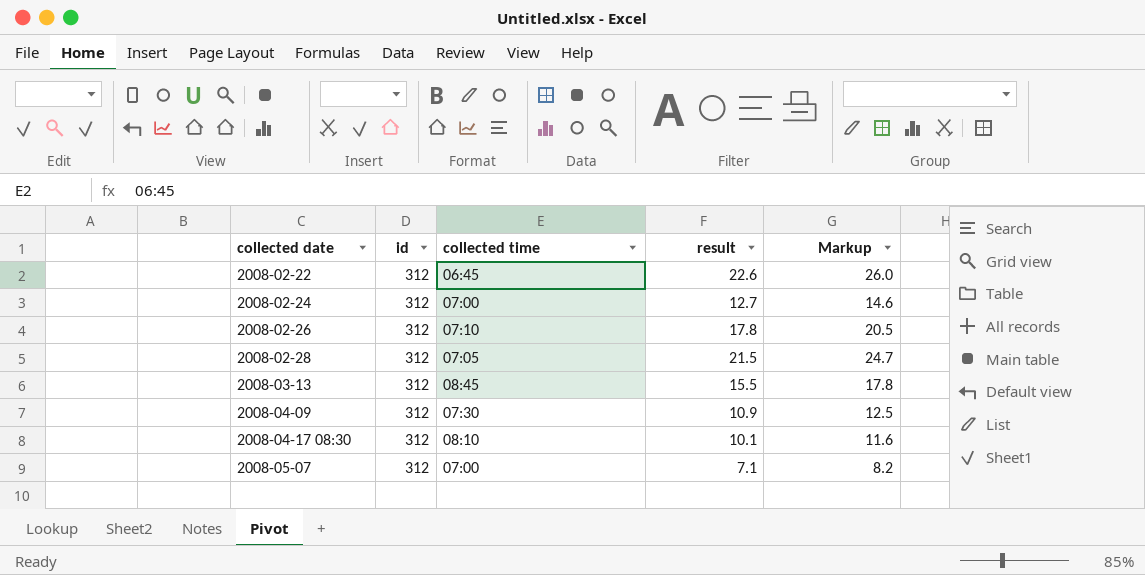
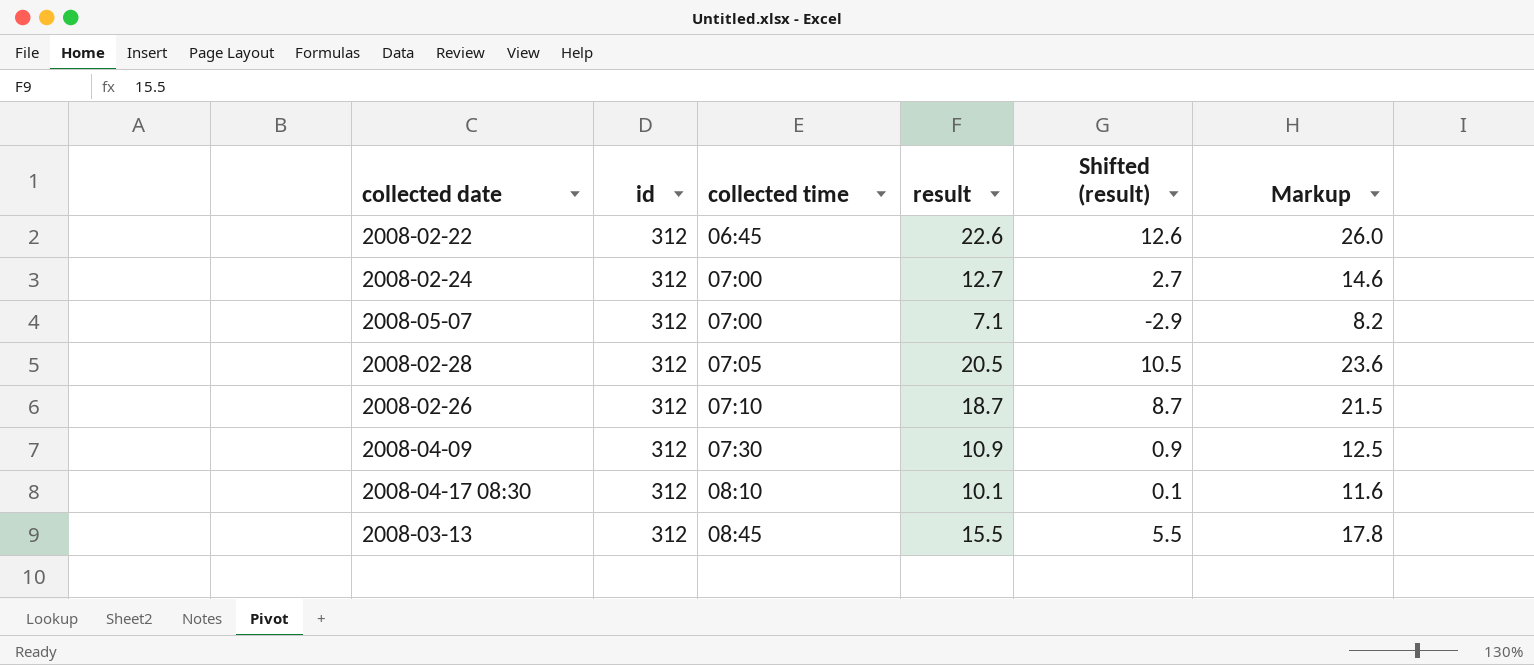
row order: collected date ascending -> collected time ascending
column Shifted (result) | formula: none -> [result] - 10
2008-02-28 | result: 21.5 -> 20.5
2008-02-28 | Markup: 24.7 -> 23.6
2008-02-26 | result: 17.8 -> 18.7
2008-02-26 | Markup: 20.5 -> 21.5

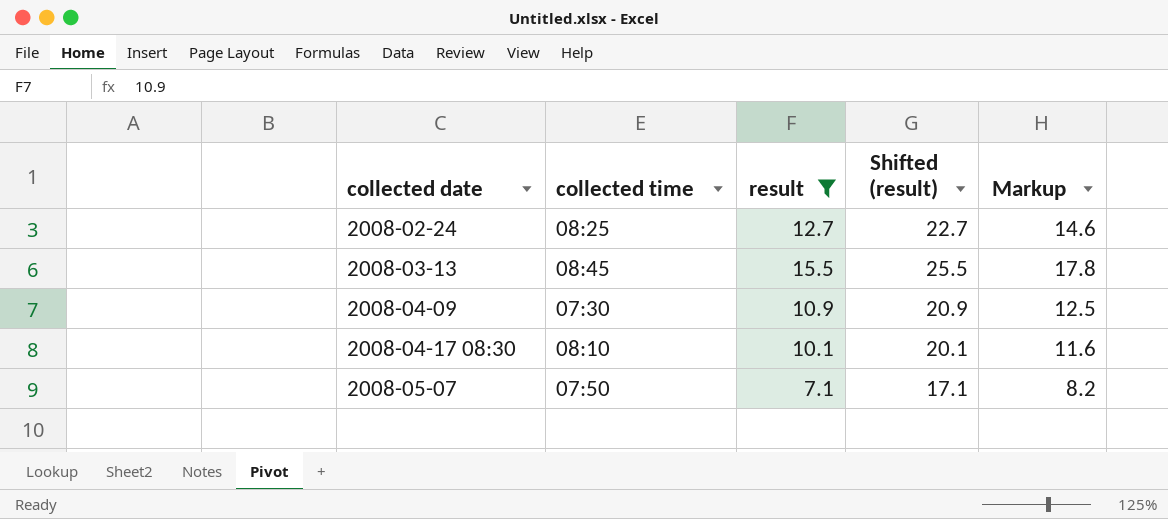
filter: none -> result <= 15.5
row order: collected time ascending -> collected date ascending
column id | position: 2 -> none
column Shifted (result) | formula: [result] - 10 -> [result] + 10
2008-02-24 | collected time: 07:00 -> 08:25
2008-05-07 | collected time: 07:00 -> 07:50

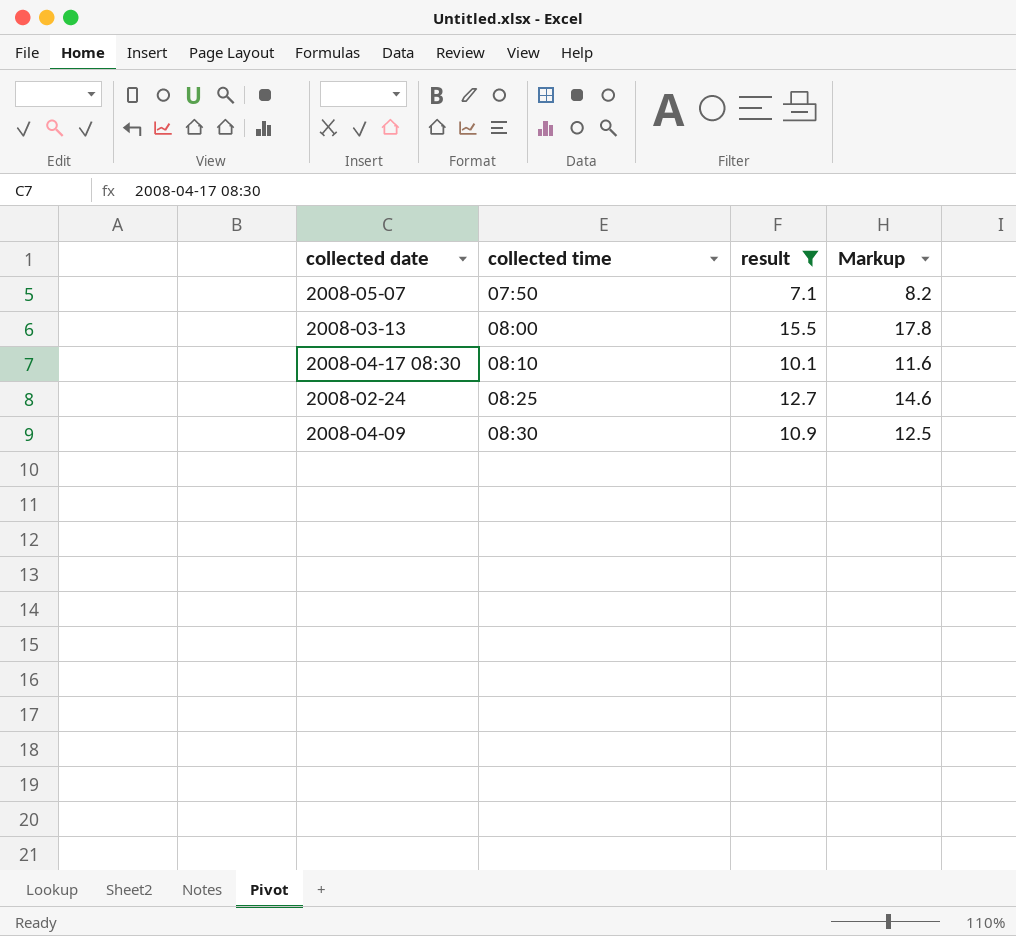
row order: collected date ascending -> collected time ascending
column Shifted (result) | formula: [result] + 10 -> none
2008-03-13 | collected time: 08:45 -> 08:00
2008-04-09 | collected time: 07:30 -> 08:30

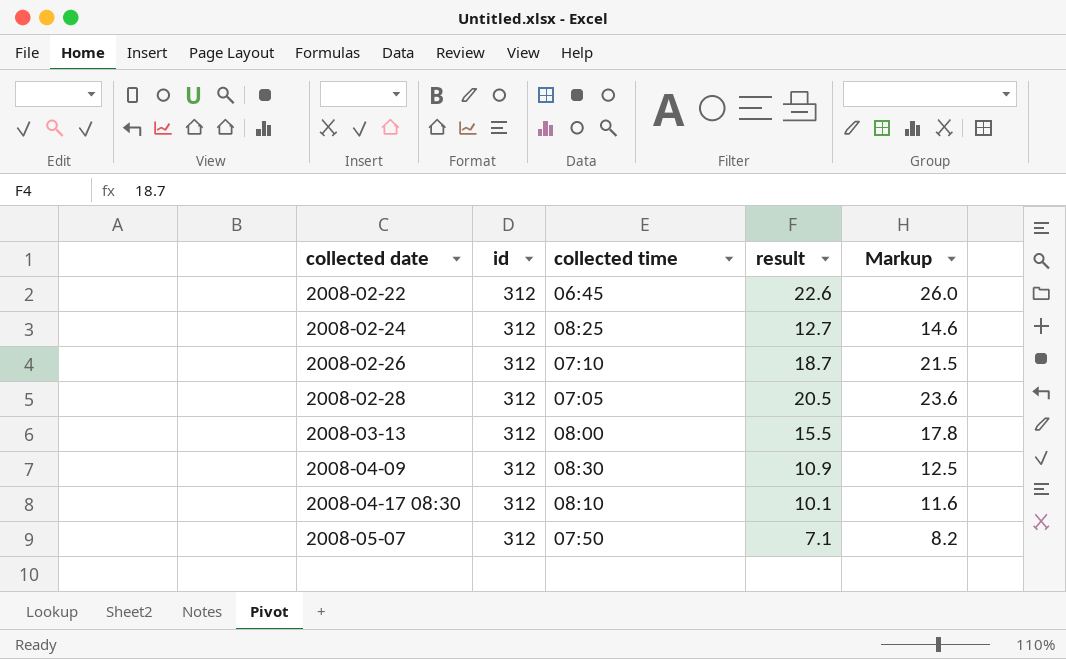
filter: result <= 15.5 -> none
row order: collected time ascending -> collected date ascending
column id | position: none -> 2

